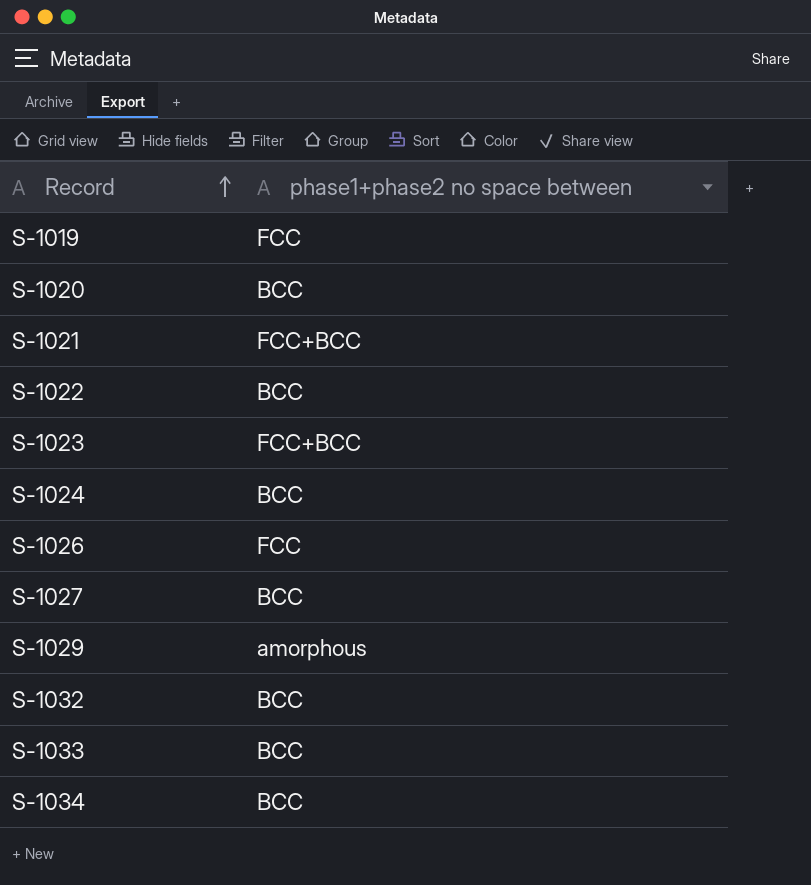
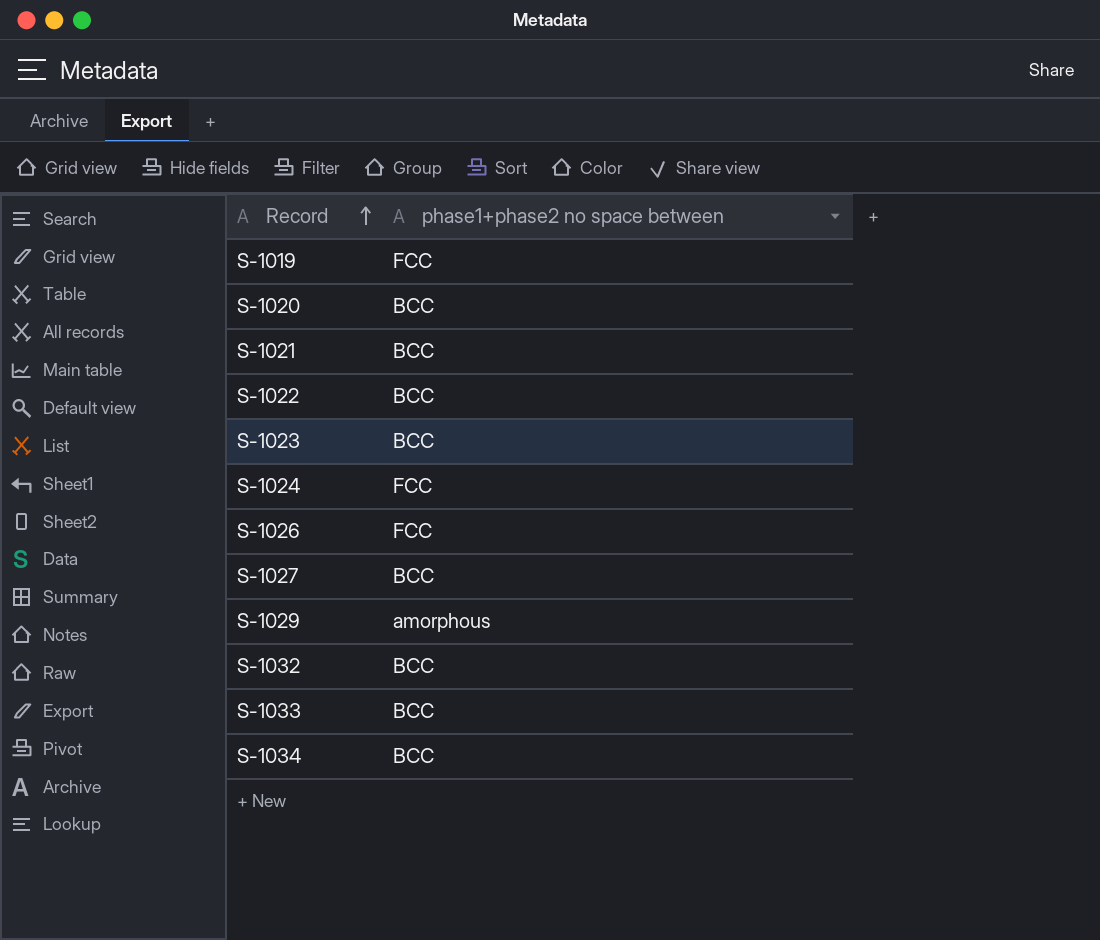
S-1021 | phase1+phase2 no space between: FCC+BCC -> BCC
S-1023 | phase1+phase2 no space between: FCC+BCC -> BCC
S-1024 | phase1+phase2 no space between: BCC -> FCC

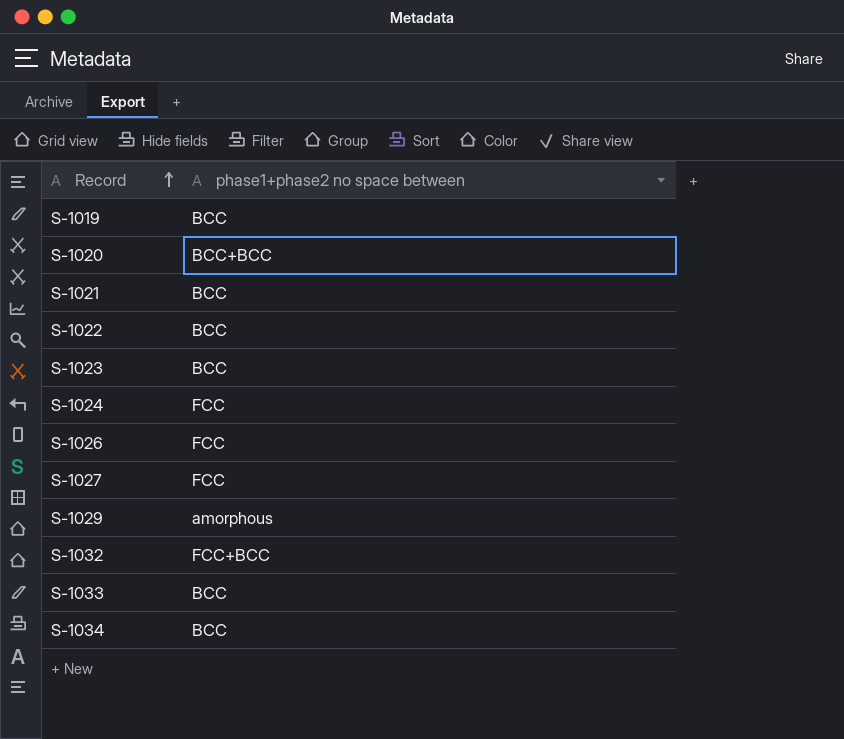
S-1019 | phase1+phase2 no space between: FCC -> BCC
S-1020 | phase1+phase2 no space between: BCC -> BCC+BCC
S-1027 | phase1+phase2 no space between: BCC -> FCC
S-1032 | phase1+phase2 no space between: BCC -> FCC+BCC

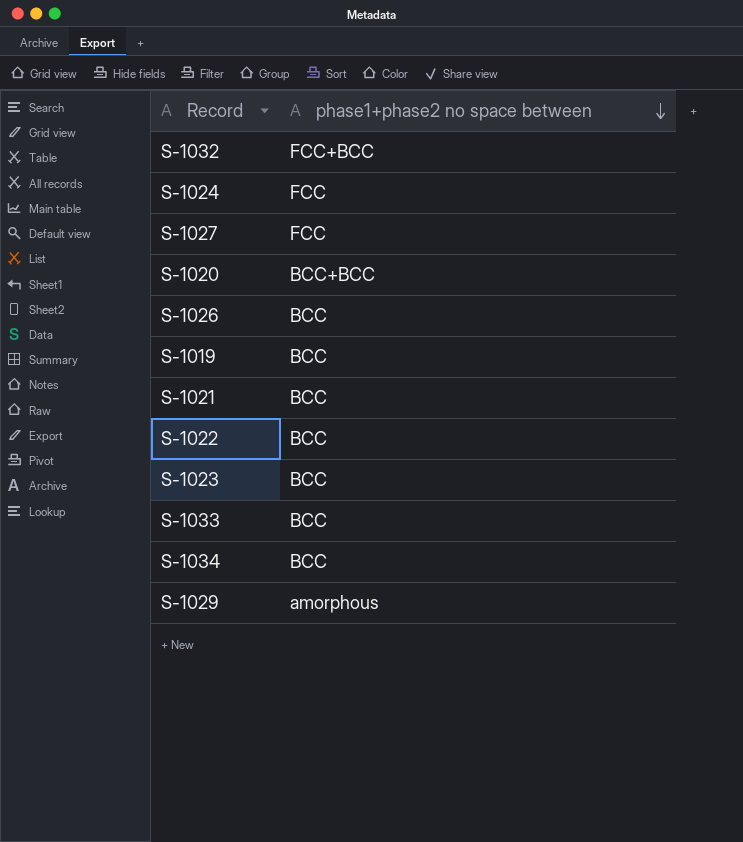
row order: Record ascending -> phase1+phase2 no space between descending
S-1026 | phase1+phase2 no space between: FCC -> BCC

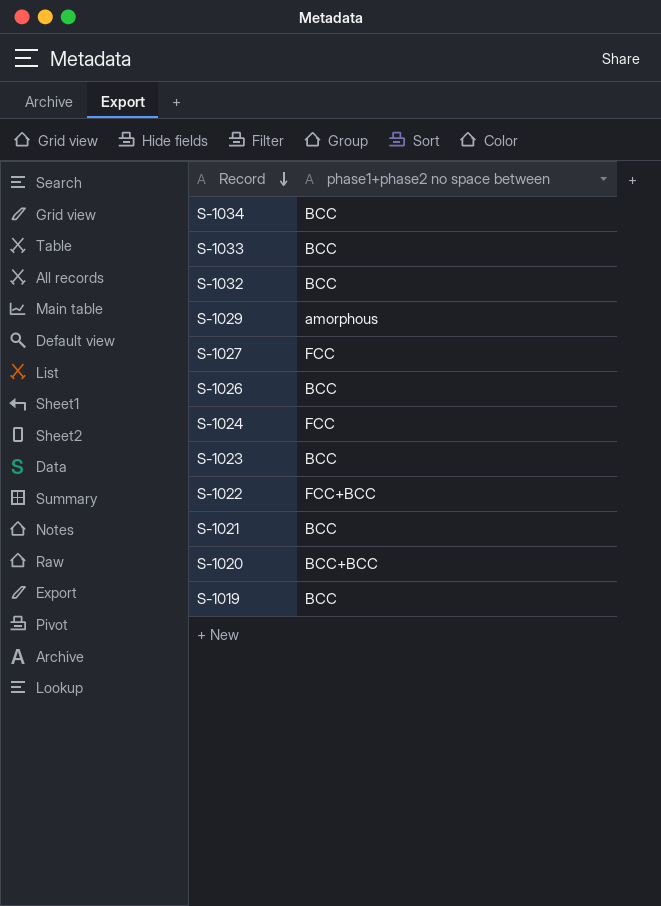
row order: phase1+phase2 no space between descending -> Record descending
S-1032 | phase1+phase2 no space between: FCC+BCC -> BCC
S-1022 | phase1+phase2 no space between: BCC -> FCC+BCC

